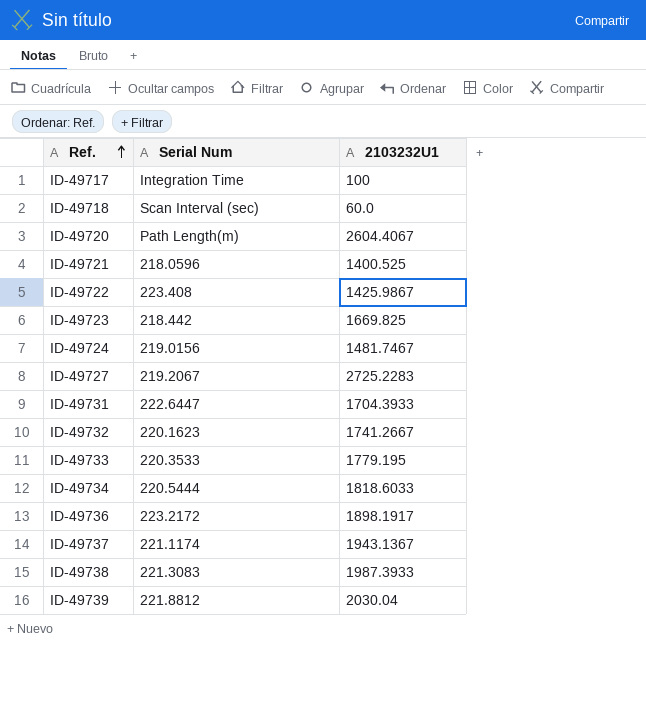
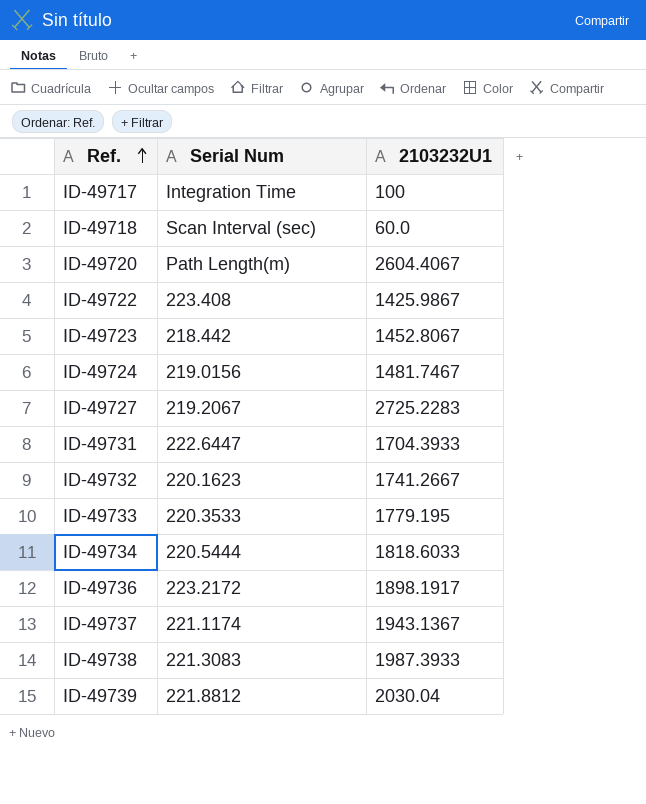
row ID-49721: 218.0596 | 1400.525 -> none
ID-49723 | 2103232U1: 1669.825 -> 1452.8067

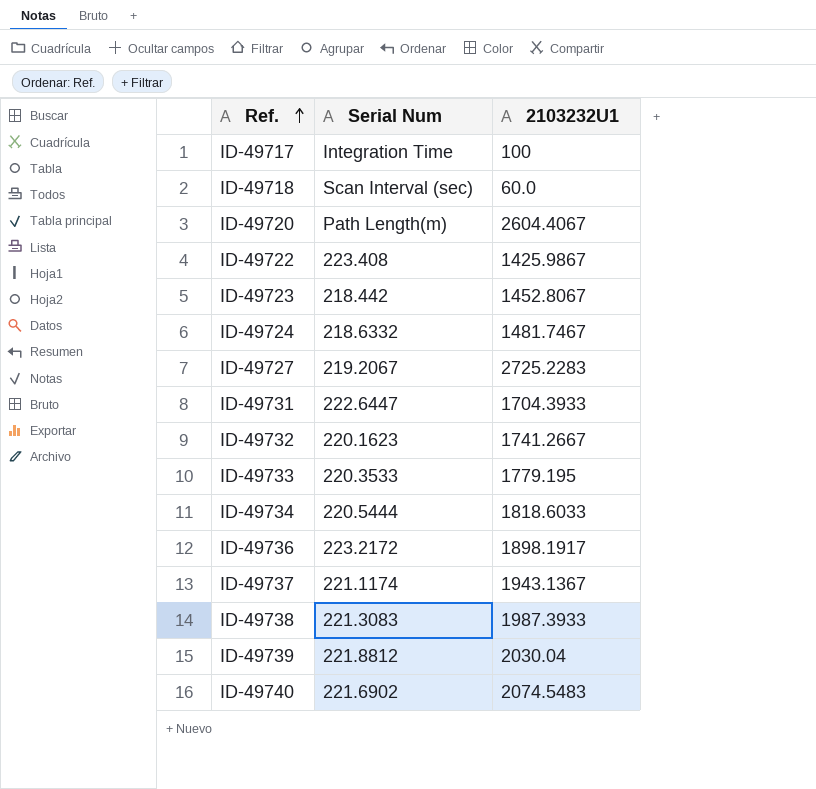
ID-49724 | Serial Num: 219.0156 -> 218.6332
row ID-49740: none -> 221.6902 | 2074.5483

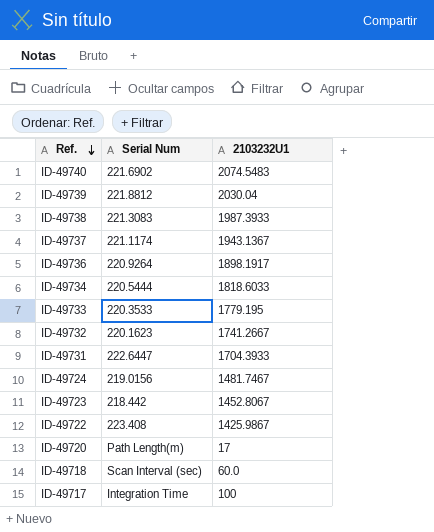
row order: Ref. ascending -> Ref. descending
row ID-49727: 219.2067 | 2725.2283 -> none
ID-49736 | Serial Num: 223.2172 -> 220.9264
ID-49724 | Serial Num: 218.6332 -> 219.0156
ID-49720 | 2103232U1: 2604.4067 -> 17

